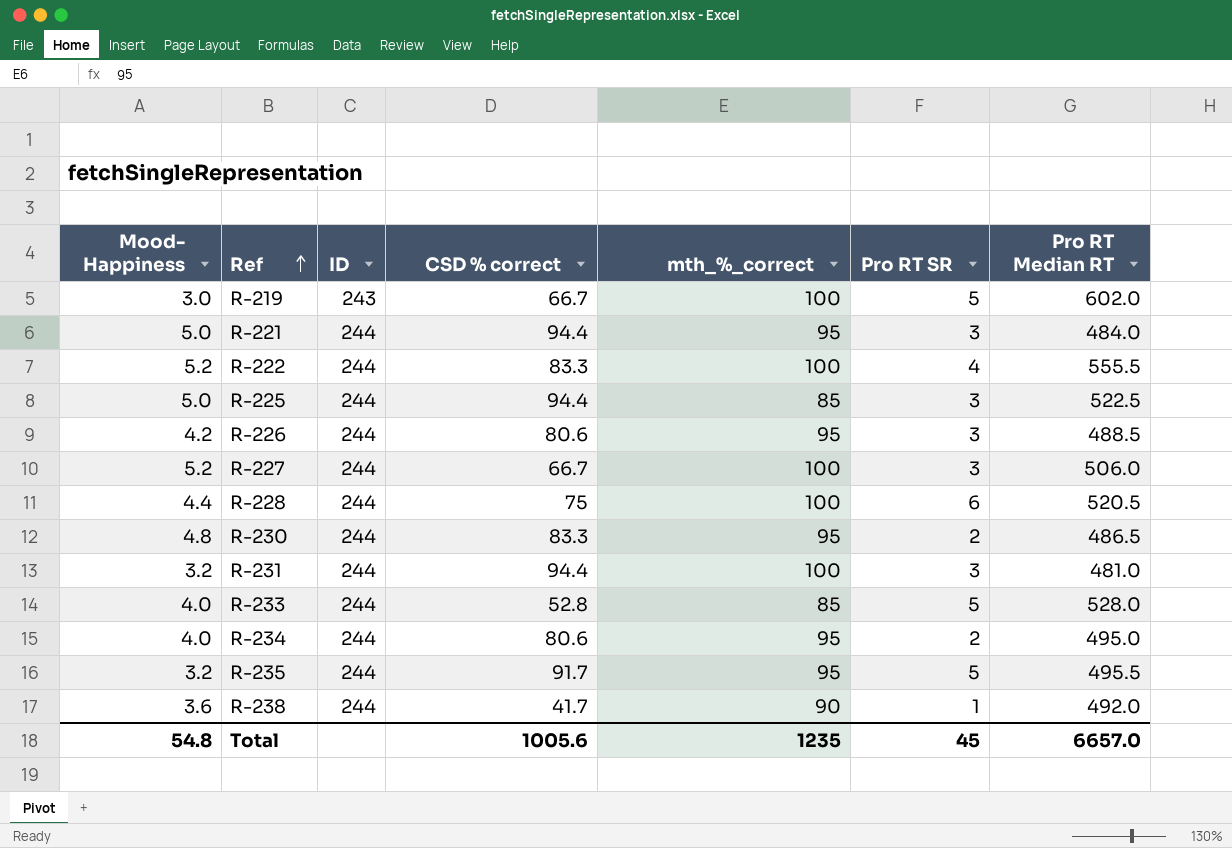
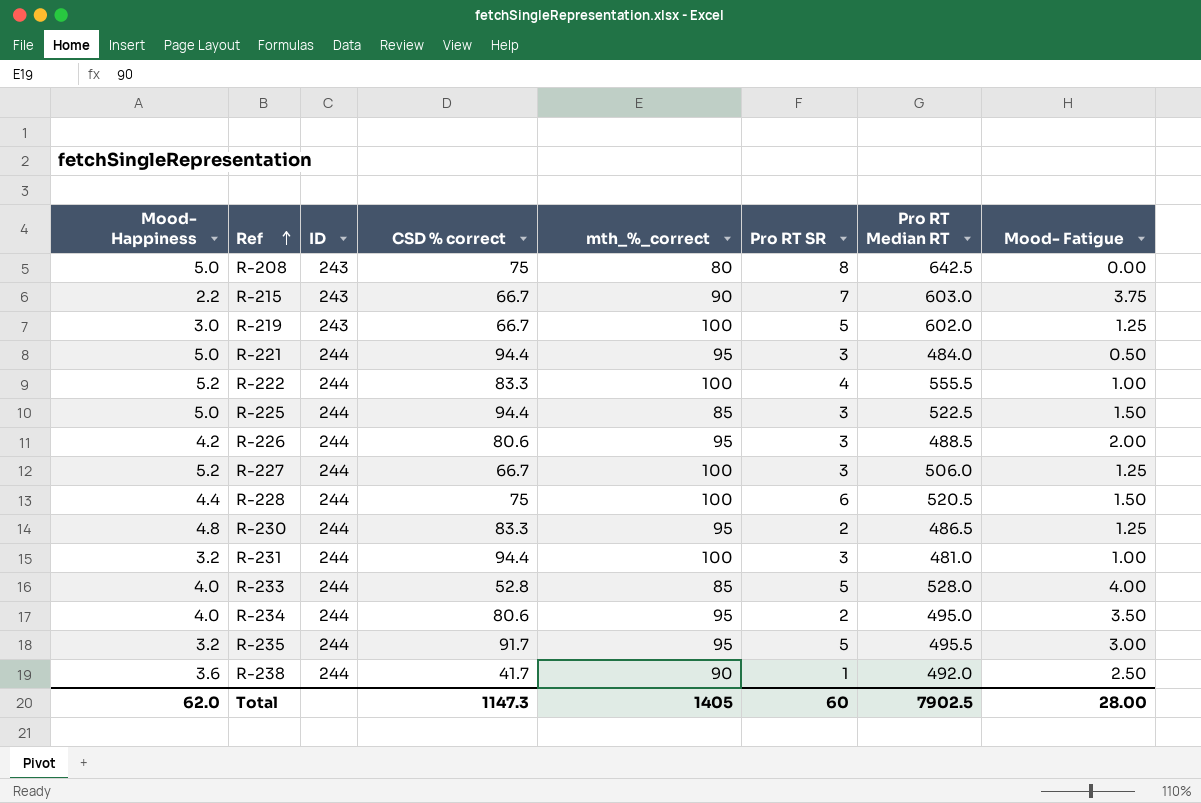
column Mood- Fatigue | position: none -> 8
row R-208: none -> 5.0 | 243 | 75 | 80 | 8 | 642.5 | 0.00
row R-215: none -> 2.2 | 243 | 66.7 | 90 | 7 | 603.0 | 3.75
Total | Mood- Happiness: 54.8 -> 62.0
Total | CSD % correct: 1005.6 -> 1147.3
Total | mth_%_correct: 1235 -> 1405
Total | Pro RT SR: 45 -> 60
Total | Pro RT Median RT: 6657.0 -> 7902.5

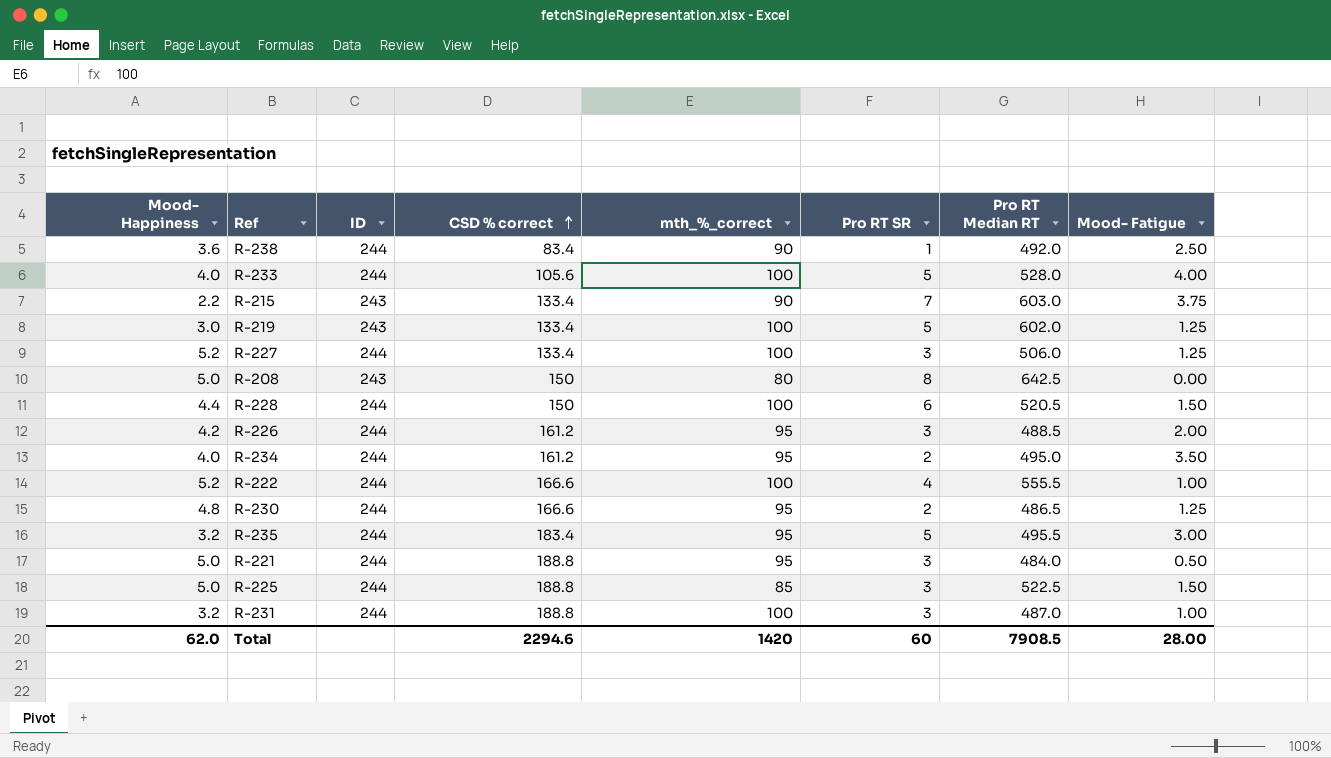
row order: Ref ascending -> CSD % correct ascending
R-238 | CSD % correct: 41.7 -> 83.4
R-233 | CSD % correct: 52.8 -> 105.6
R-233 | mth_%_correct: 85 -> 100
R-215 | CSD % correct: 66.7 -> 133.4
R-219 | CSD % correct: 66.7 -> 133.4
R-227 | CSD % correct: 66.7 -> 133.4
R-208 | CSD % correct: 75 -> 150
R-228 | CSD % correct: 75 -> 150
R-226 | CSD % correct: 80.6 -> 161.2
R-234 | CSD % correct: 80.6 -> 161.2
R-222 | CSD % correct: 83.3 -> 166.6
R-230 | CSD % correct: 83.3 -> 166.6
R-235 | CSD % correct: 91.7 -> 183.4
R-221 | CSD % correct: 94.4 -> 188.8
R-225 | CSD % correct: 94.4 -> 188.8
R-231 | CSD % correct: 94.4 -> 188.8
R-231 | Pro RT Median RT: 481.0 -> 487.0
Total | CSD % correct: 1147.3 -> 2294.6
Total | mth_%_correct: 1405 -> 1420
Total | Pro RT Median RT: 7902.5 -> 7908.5

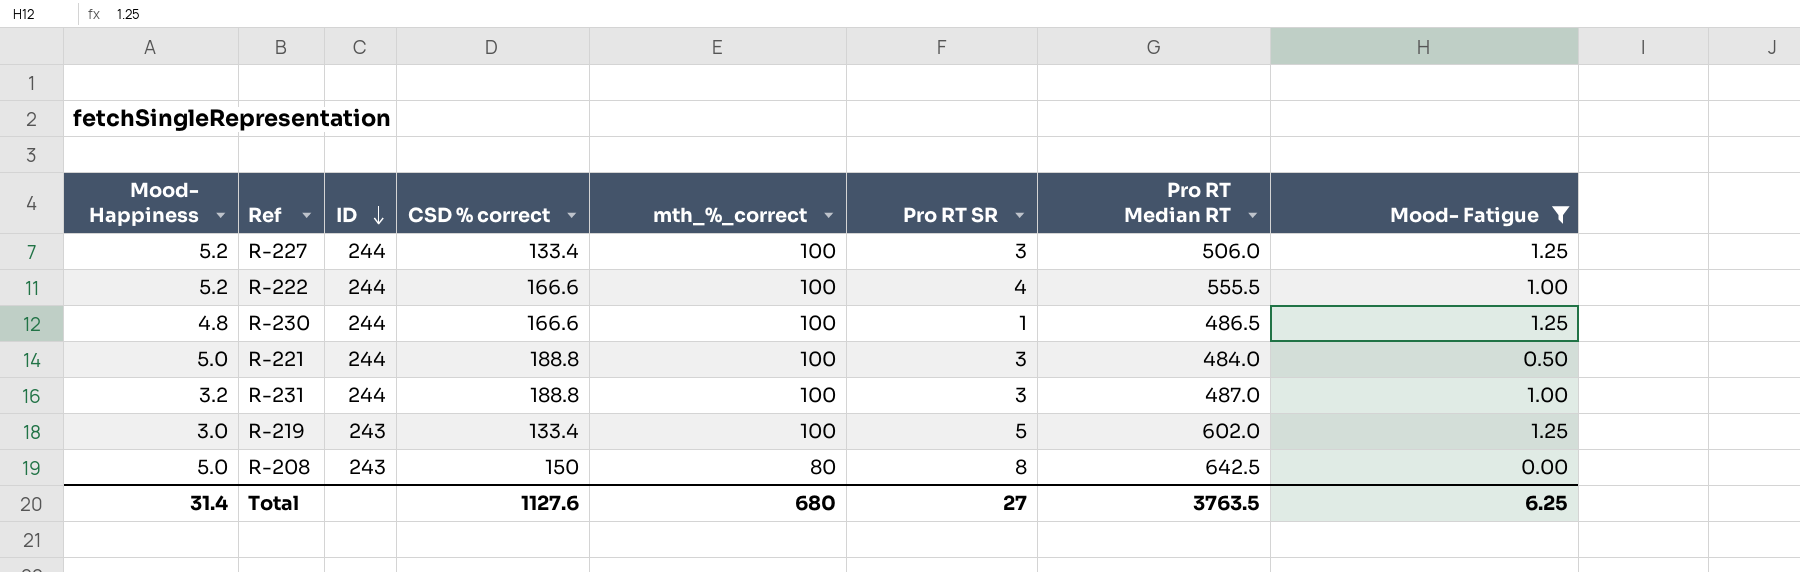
filter: none -> Mood- Fatigue <= 1.25
row order: CSD % correct ascending -> ID descending
R-230 | mth_%_correct: 95 -> 100
R-230 | Pro RT SR: 2 -> 1
R-221 | mth_%_correct: 95 -> 100
Total | Mood- Happiness: 62.0 -> 31.4
Total | CSD % correct: 2294.6 -> 1127.6
Total | mth_%_correct: 1420 -> 680
Total | Pro RT SR: 60 -> 27
Total | Pro RT Median RT: 7908.5 -> 3763.5
Total | Mood- Fatigue: 28.00 -> 6.25

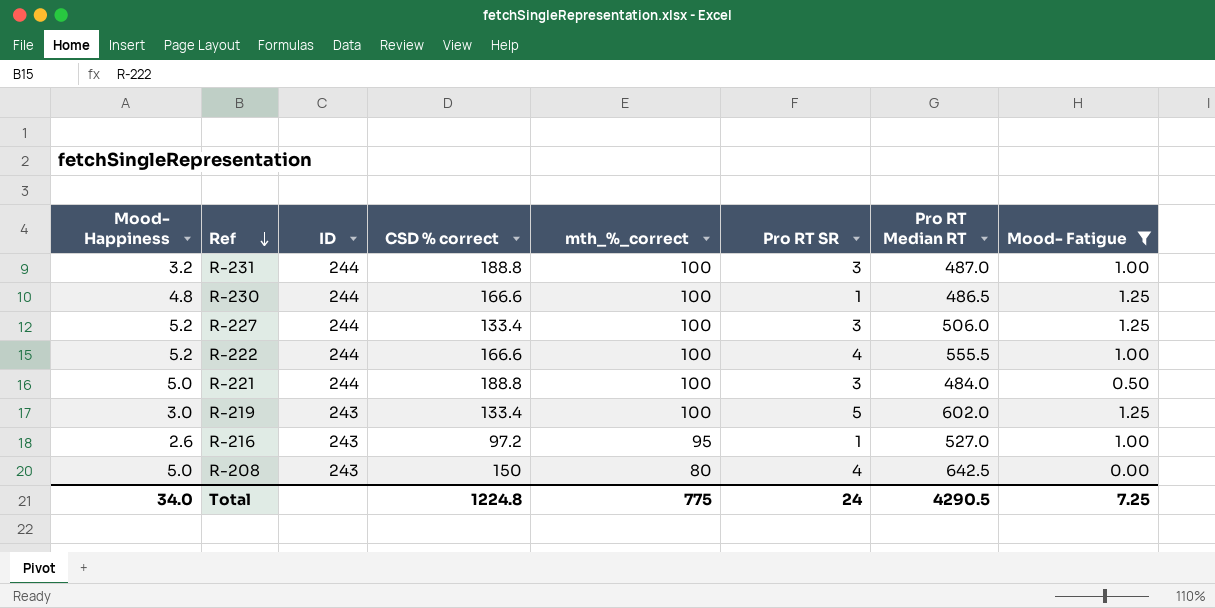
row order: ID descending -> Ref descending
row R-216: none -> 2.6 | 243 | 97.2 | 95 | 1 | 527.0 | 1.00
R-208 | Pro RT SR: 8 -> 4
Total | Mood- Happiness: 31.4 -> 34.0
Total | CSD % correct: 1127.6 -> 1224.8
Total | mth_%_correct: 680 -> 775
Total | Pro RT SR: 27 -> 24
Total | Pro RT Median RT: 3763.5 -> 4290.5
Total | Mood- Fatigue: 6.25 -> 7.25

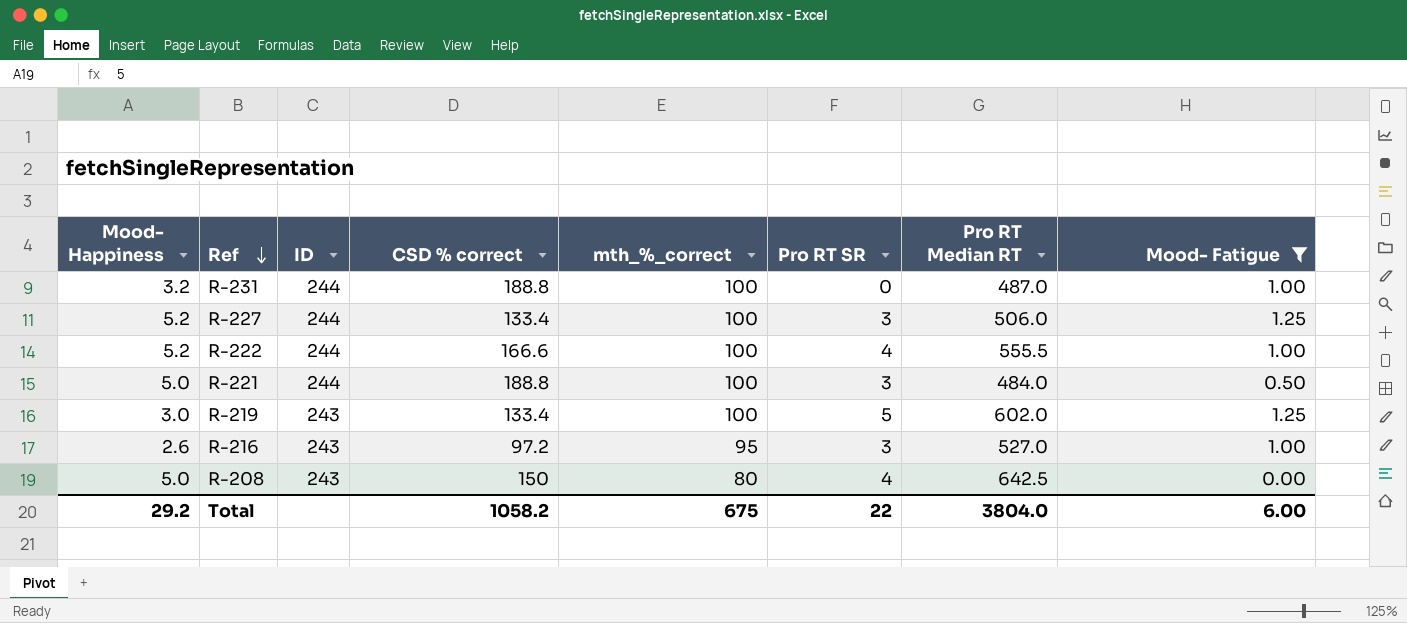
row R-230: 4.8 | 244 | 166.6 | 100 | 1 | 486.5 | 1.25 -> none
R-231 | Pro RT SR: 3 -> 0
R-216 | Pro RT SR: 1 -> 3
Total | Mood- Happiness: 34.0 -> 29.2
Total | CSD % correct: 1224.8 -> 1058.2
Total | mth_%_correct: 775 -> 675
Total | Pro RT SR: 24 -> 22
Total | Pro RT Median RT: 4290.5 -> 3804.0
Total | Mood- Fatigue: 7.25 -> 6.00

